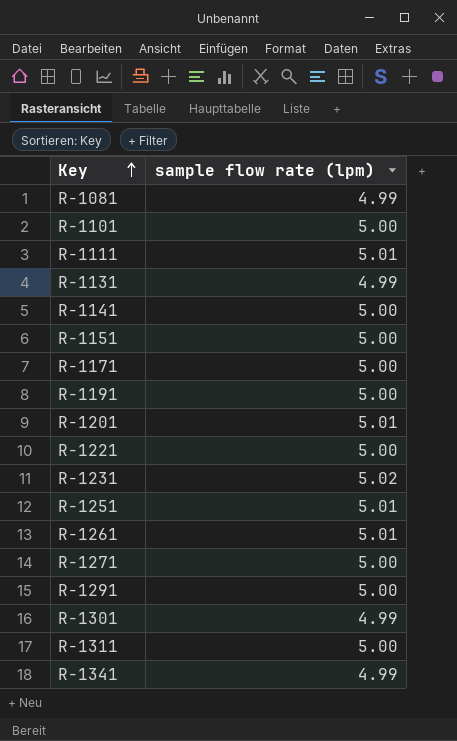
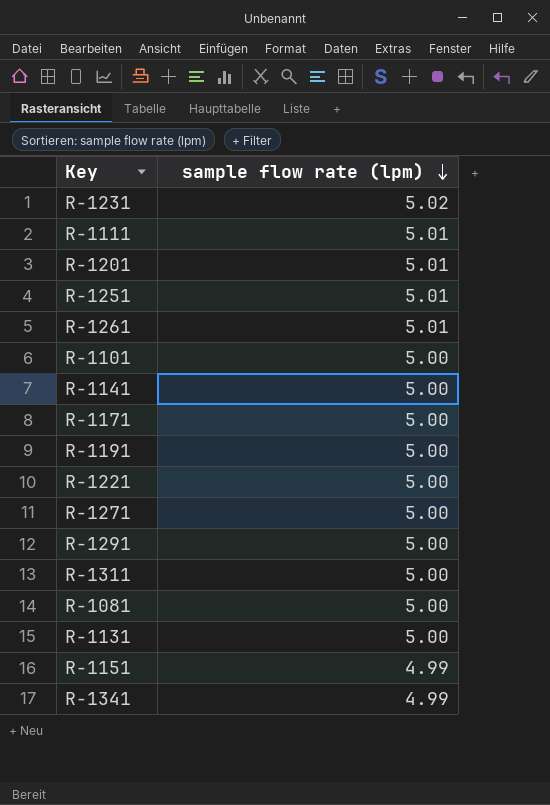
row order: Key ascending -> sample flow rate (lpm) descending
row R-1301: 4.99 -> none
R-1081 | sample flow rate (lpm): 4.99 -> 5.00
R-1131 | sample flow rate (lpm): 4.99 -> 5.00
R-1151 | sample flow rate (lpm): 5.00 -> 4.99

